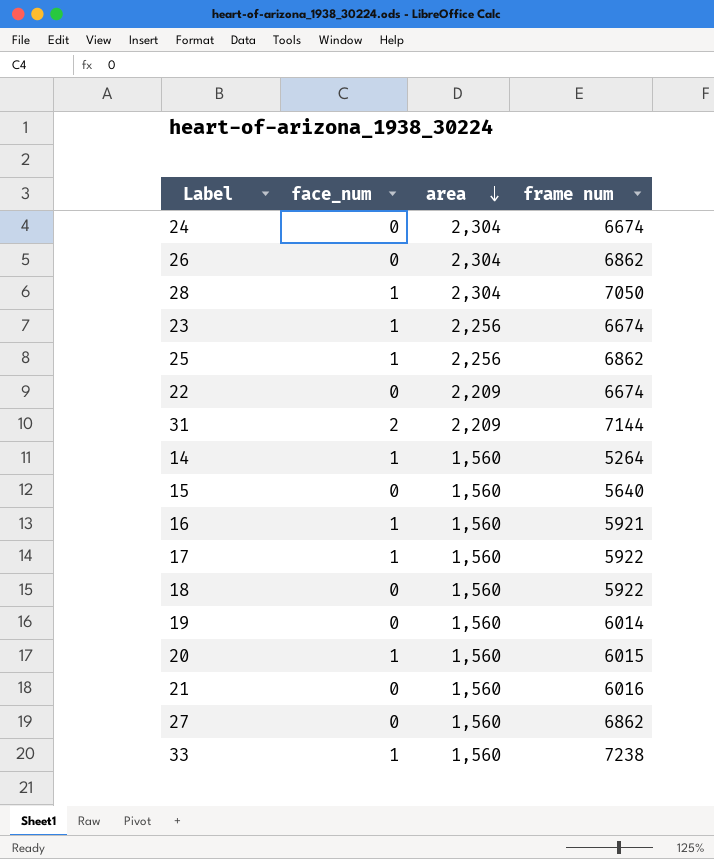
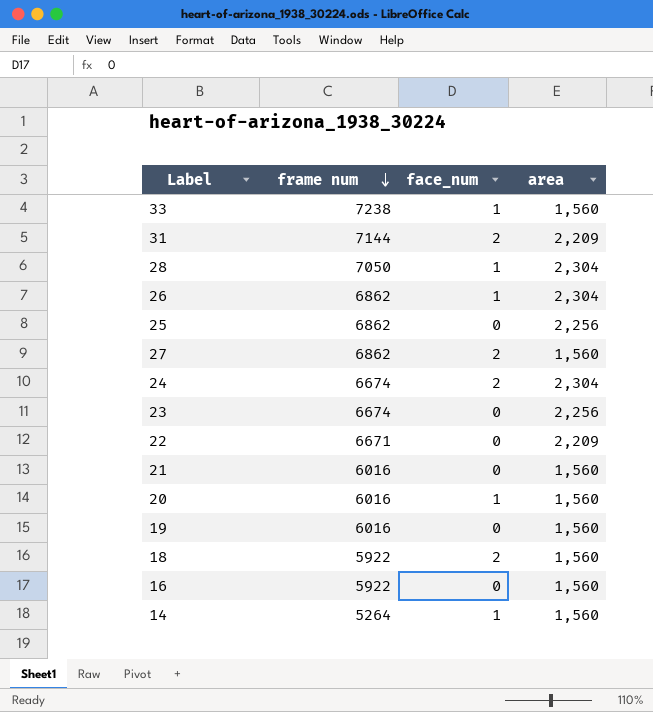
row order: area descending -> frame num descending
column frame num | position: 4 -> 2
row 15: 0 | 1,560 | 5640 -> none
row 17: 1 | 1,560 | 5922 -> none
26 | face_num: 0 -> 1
25 | face_num: 1 -> 0
27 | face_num: 0 -> 2
24 | face_num: 0 -> 2
23 | face_num: 1 -> 0
22 | frame num: 6674 -> 6671
20 | frame num: 6015 -> 6016
19 | frame num: 6014 -> 6016
18 | face_num: 0 -> 2
16 | frame num: 5921 -> 5922
16 | face_num: 1 -> 0

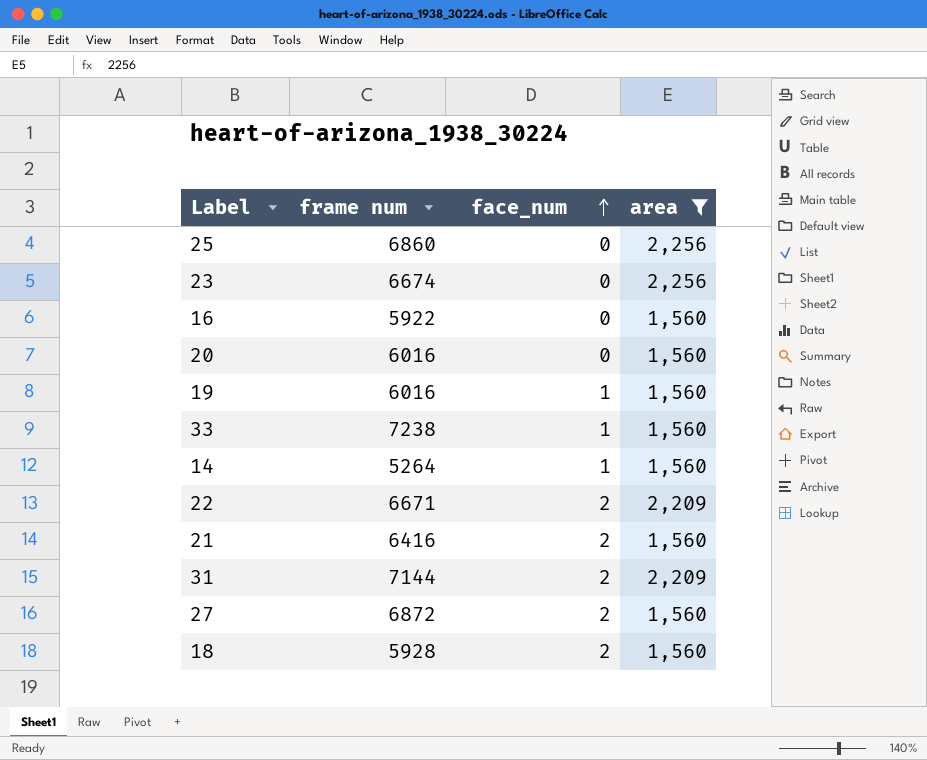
filter: none -> area != 2,304
row order: frame num descending -> face_num ascending
25 | frame num: 6862 -> 6860
20 | face_num: 1 -> 0
19 | face_num: 0 -> 1
22 | face_num: 0 -> 2
21 | frame num: 6016 -> 6416
21 | face_num: 0 -> 2
27 | frame num: 6862 -> 6872
18 | frame num: 5922 -> 5928

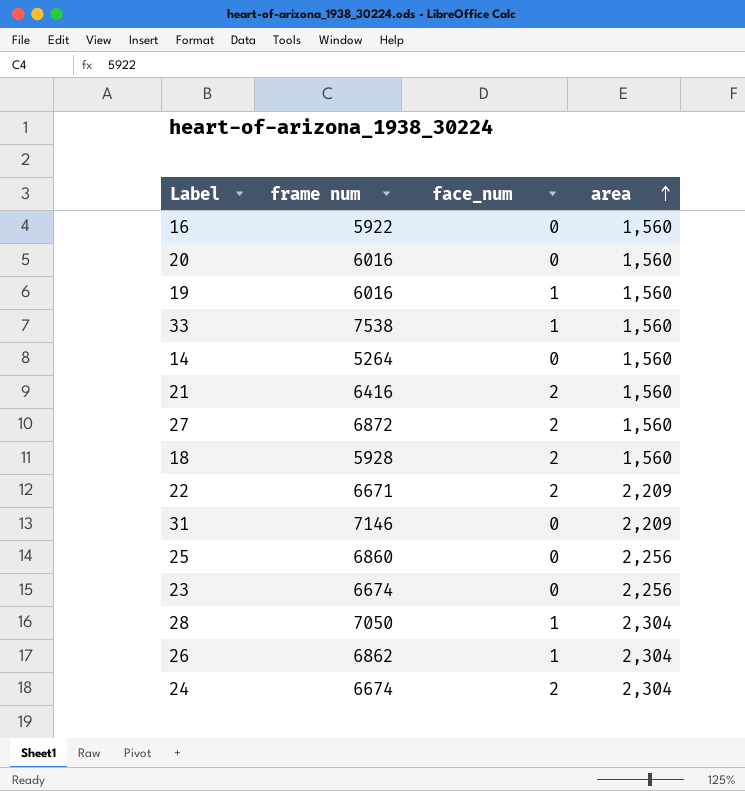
filter: area != 2,304 -> none
row order: face_num ascending -> area ascending
33 | frame num: 7238 -> 7538
14 | face_num: 1 -> 0
31 | frame num: 7144 -> 7146
31 | face_num: 2 -> 0

